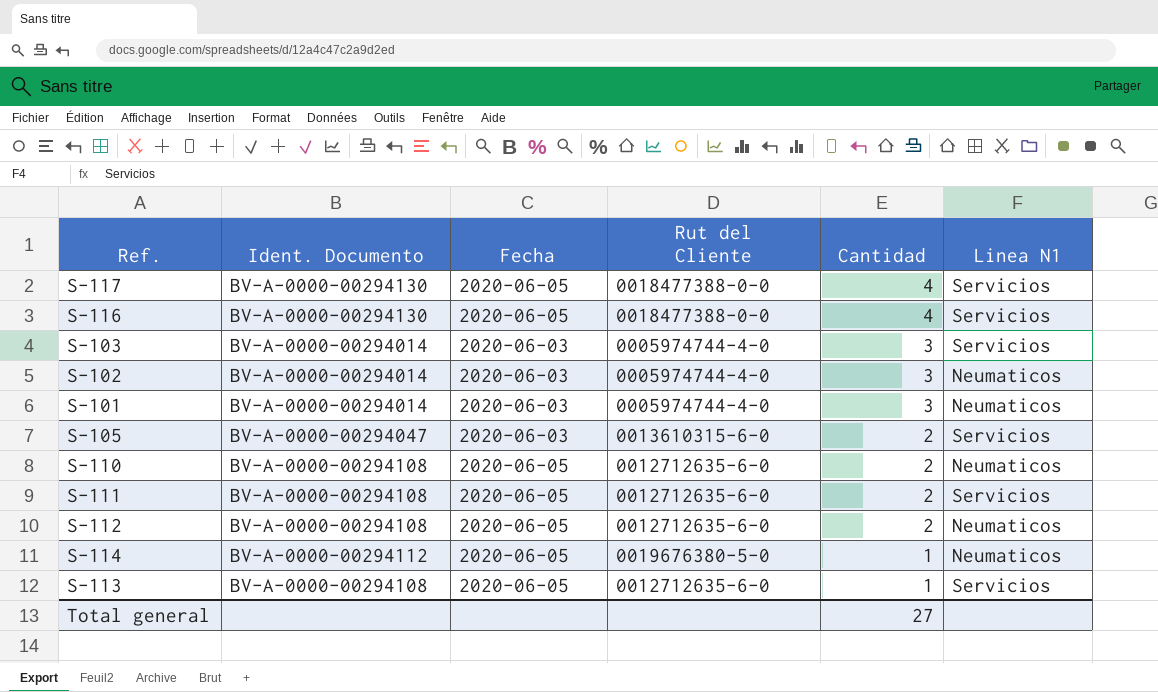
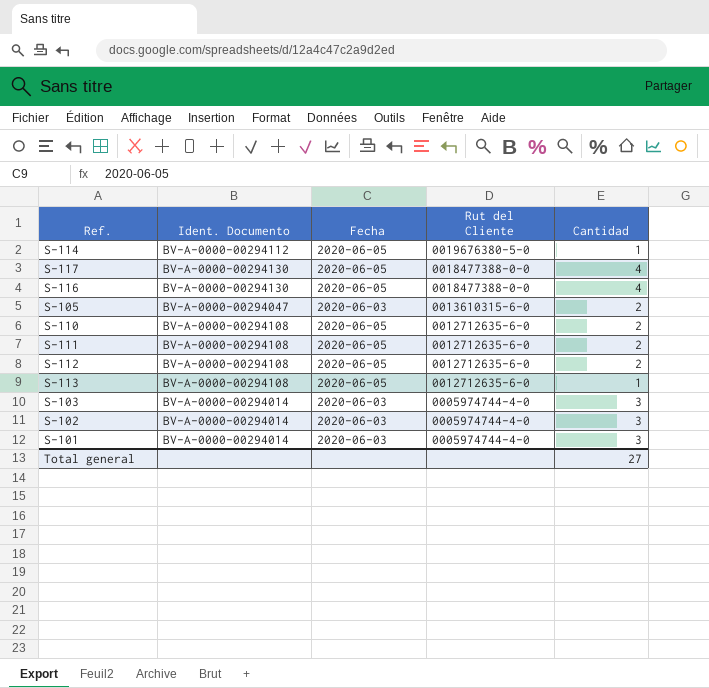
row order: Cantidad descending -> Rut del Cliente descending
column Linea N1 | position: 6 -> none

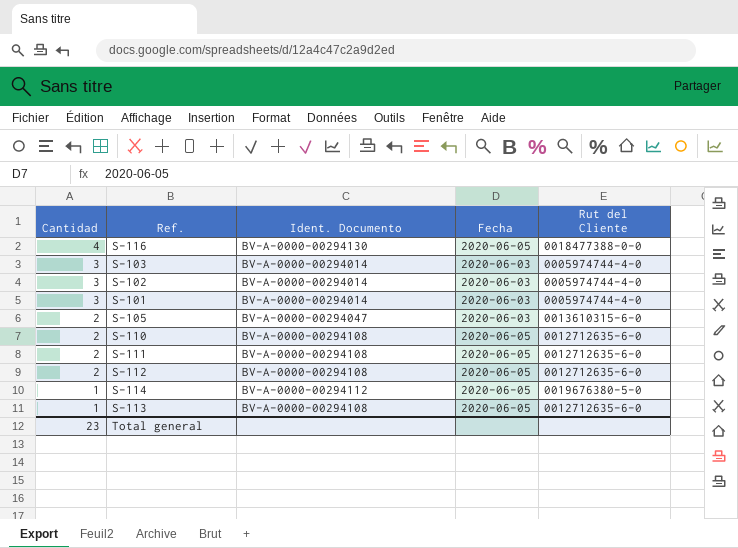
row order: Rut del Cliente descending -> Cantidad descending
column Cantidad | position: 5 -> 1
row S-117: BV-A-0000-00294130 | 2020-06-05 | 0018477388-0-0 | 4 -> none
Total general | Cantidad: 27 -> 23

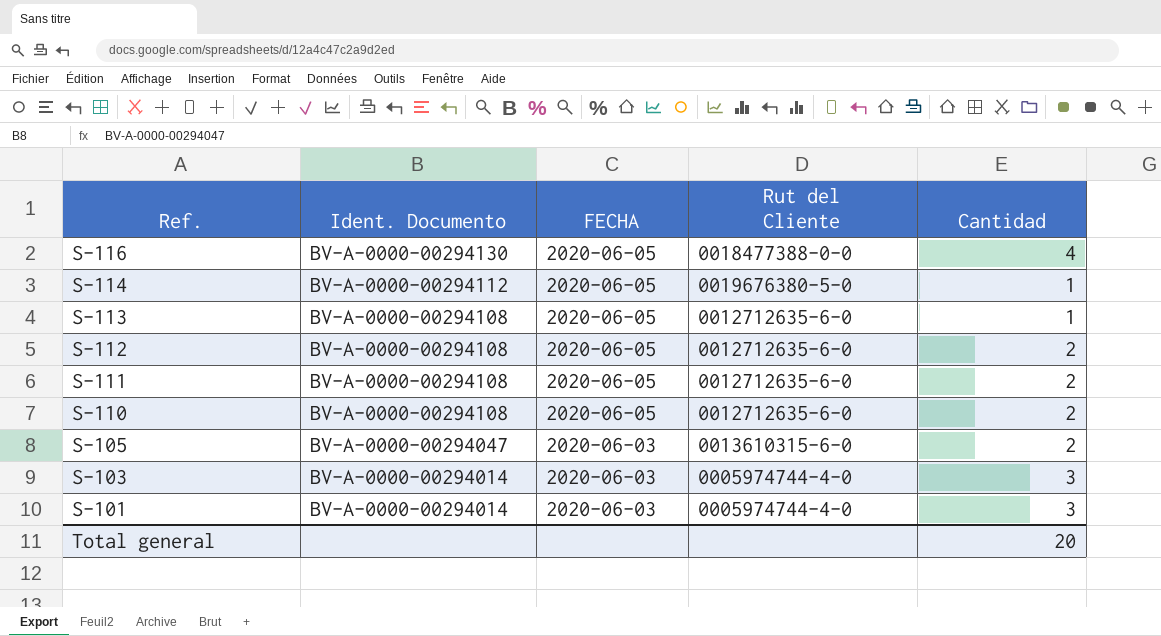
row order: Cantidad descending -> Ref. descending
column name: Fecha -> FECHA
column Cantidad | position: 1 -> 5
row S-102: 3 | BV-A-0000-00294014 | 2020-06-03 | 0005974744-4-0 -> none
Total general | Cantidad: 23 -> 20

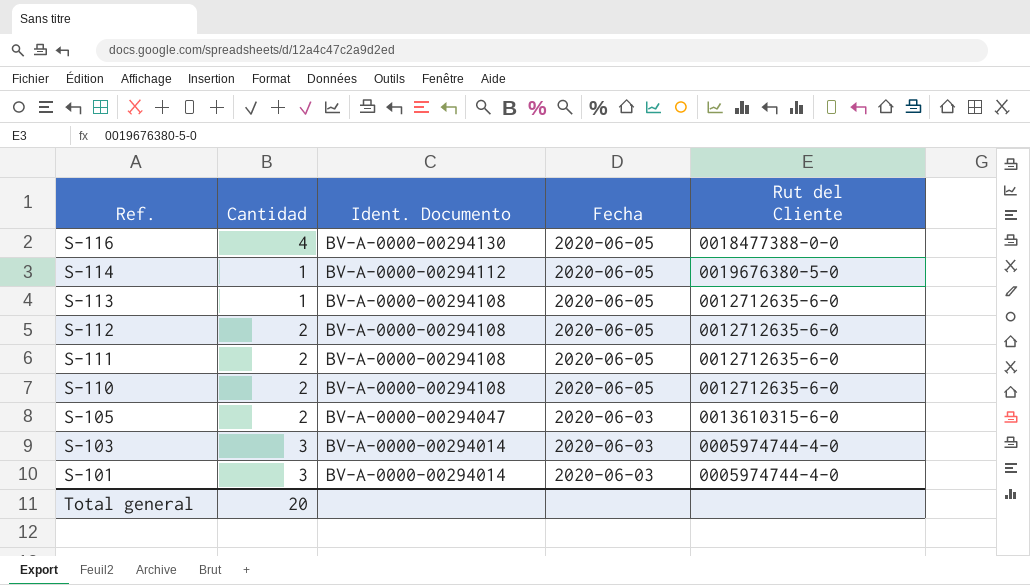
column Cantidad | position: 5 -> 2
column name: FECHA -> Fecha

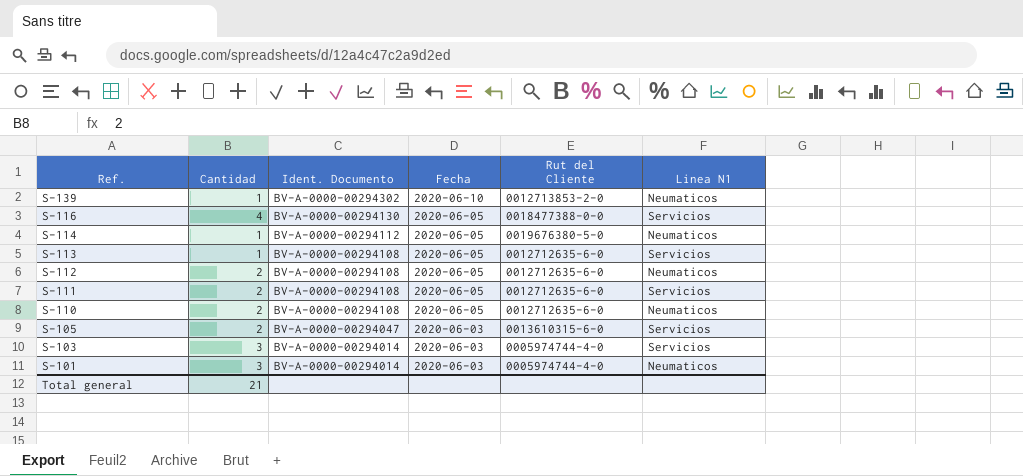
column Linea N1 | position: none -> 6
row S-139: none -> 1 | BV-A-0000-00294302 | 2020-06-10 | 0012713853-2-0 | Neumaticos
Total general | Cantidad: 20 -> 21

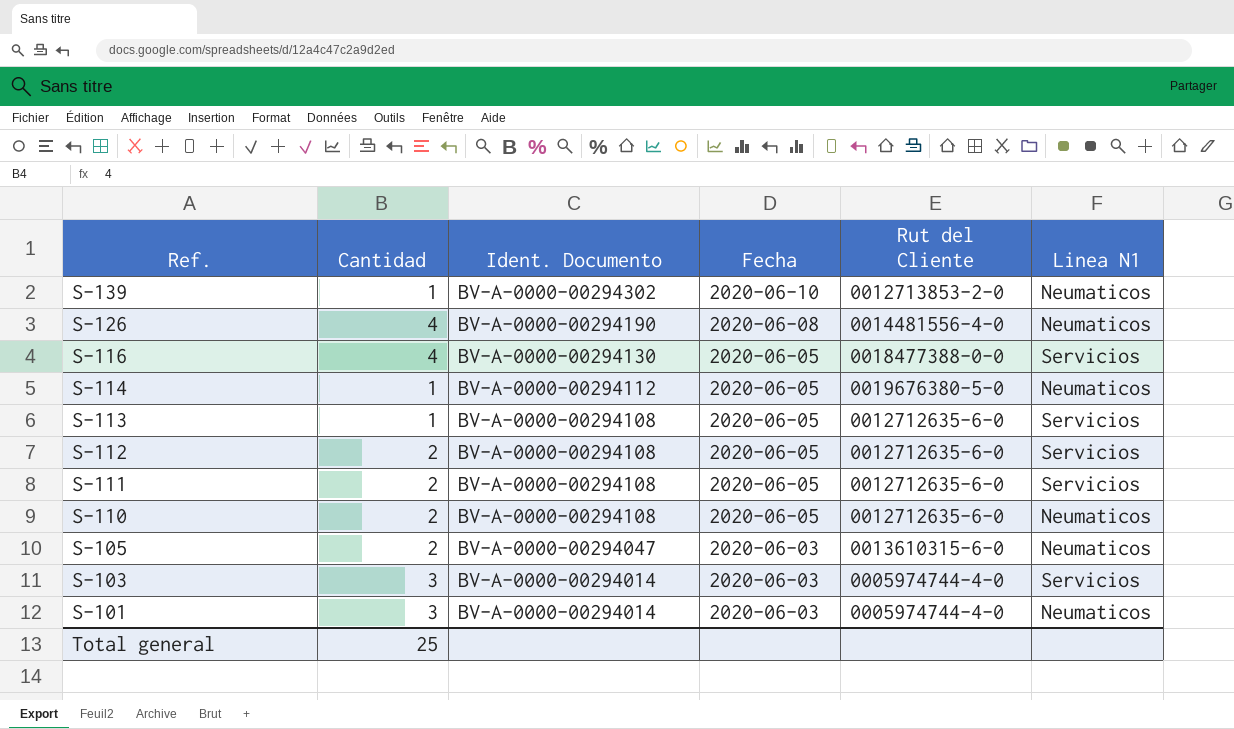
row S-126: none -> 4 | BV-A-0000-00294190 | 2020-06-08 | 0014481556-4-0 | Neumaticos
S-112 | Linea N1: Neumaticos -> Servicios
S-105 | Linea N1: Servicios -> Neumaticos
Total general | Cantidad: 21 -> 25

